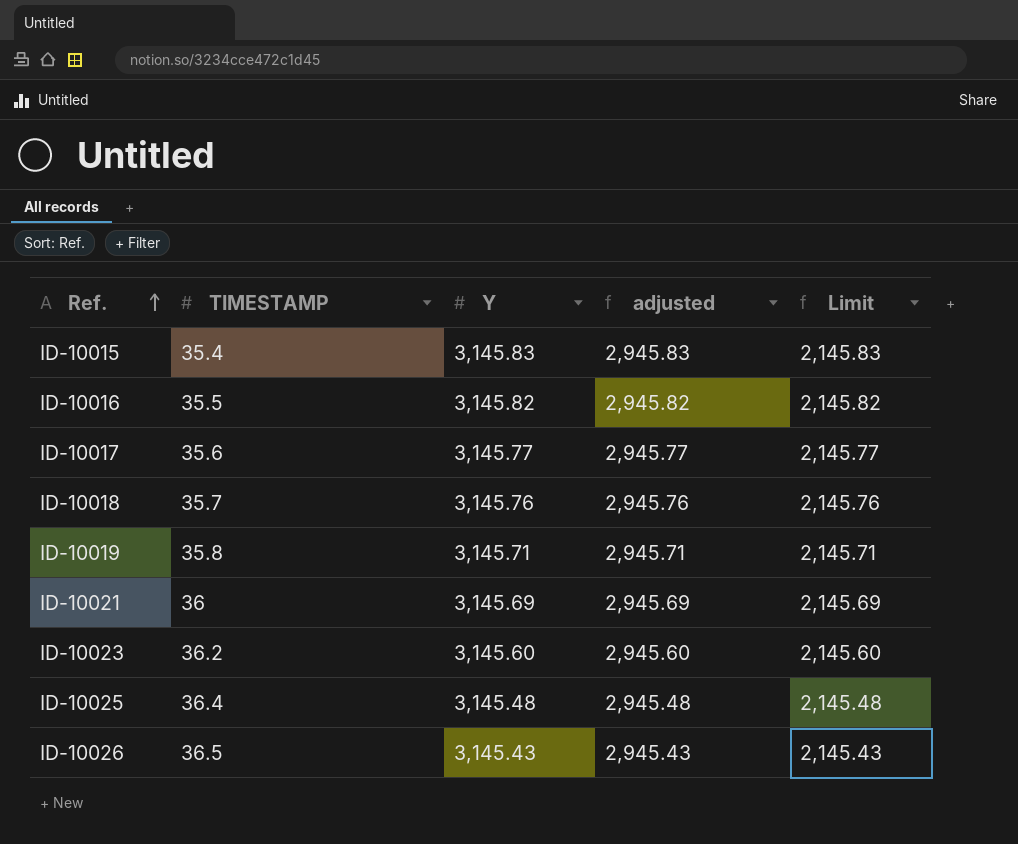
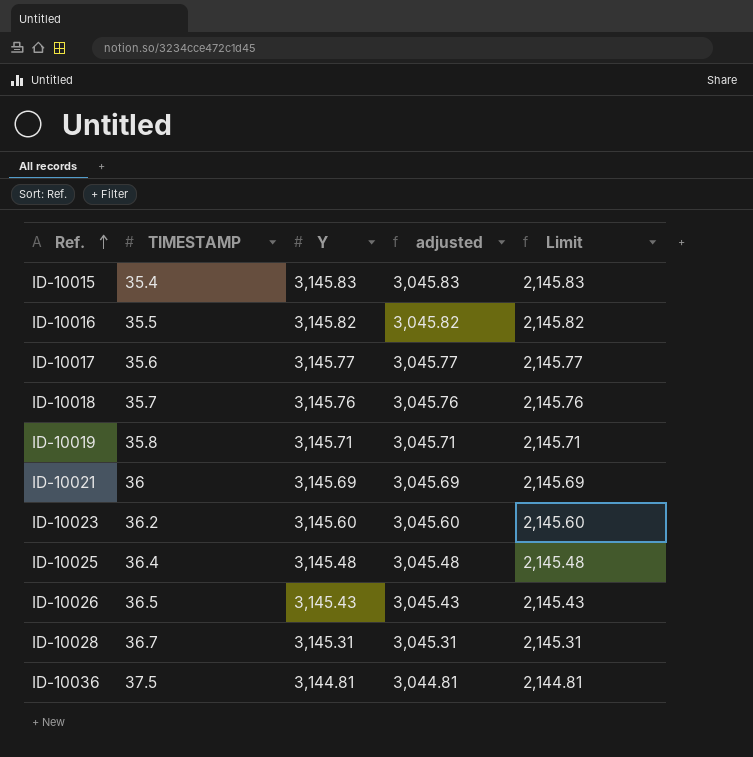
column adjusted | formula: [Y] - 200 -> [Y] - 100
row ID-10028: none -> 36.7 | 3,145.31 | 3,045.31 | 2,145.31
row ID-10036: none -> 37.5 | 3,144.81 | 3,044.81 | 2,144.81

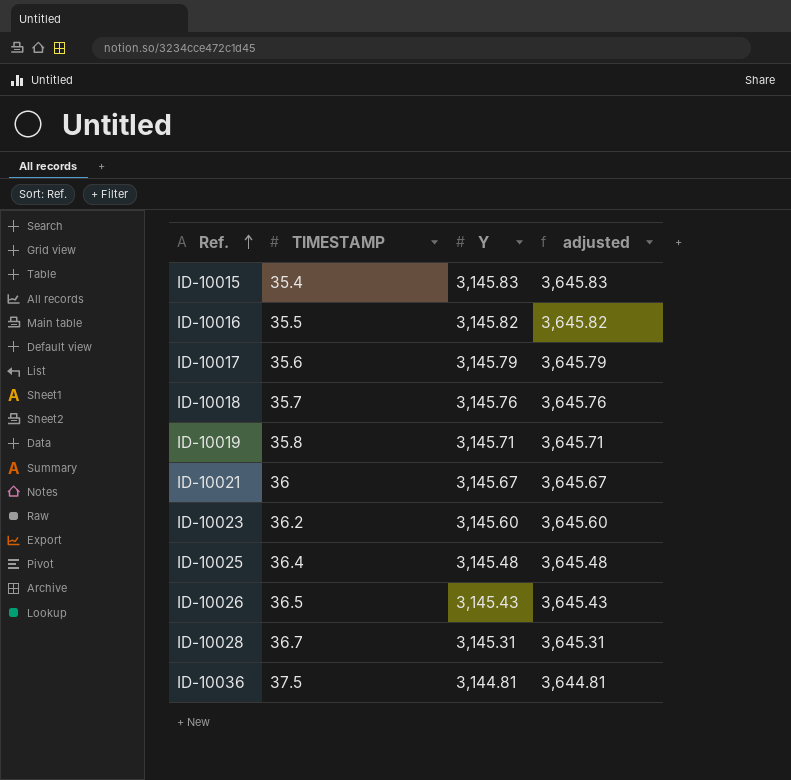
column Limit | formula: [Y] - 1000 -> none
column adjusted | formula: [Y] - 100 -> [Y] + 500
ID-10017 | Y: 3,145.77 -> 3,145.79
ID-10021 | Y: 3,145.69 -> 3,145.67

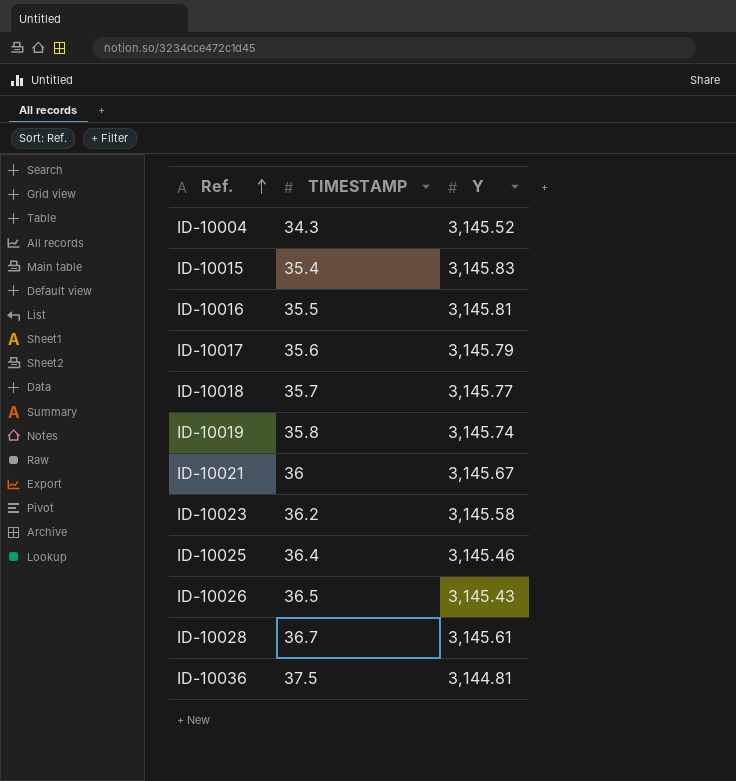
column adjusted | formula: [Y] + 500 -> none
row ID-10004: none -> 34.3 | 3,145.52
ID-10016 | Y: 3,145.82 -> 3,145.81
ID-10018 | Y: 3,145.76 -> 3,145.77
ID-10019 | Y: 3,145.71 -> 3,145.74
ID-10023 | Y: 3,145.60 -> 3,145.58
ID-10025 | Y: 3,145.48 -> 3,145.46
ID-10028 | Y: 3,145.31 -> 3,145.61

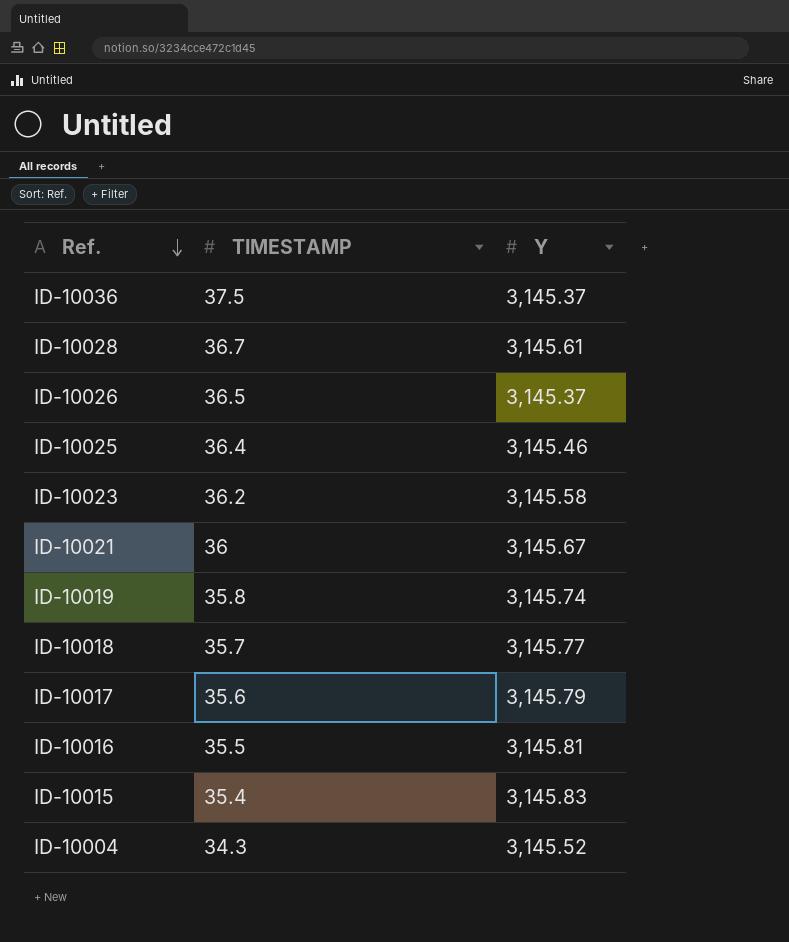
row order: Ref. ascending -> Ref. descending
ID-10036 | Y: 3,144.81 -> 3,145.37
ID-10026 | Y: 3,145.43 -> 3,145.37

